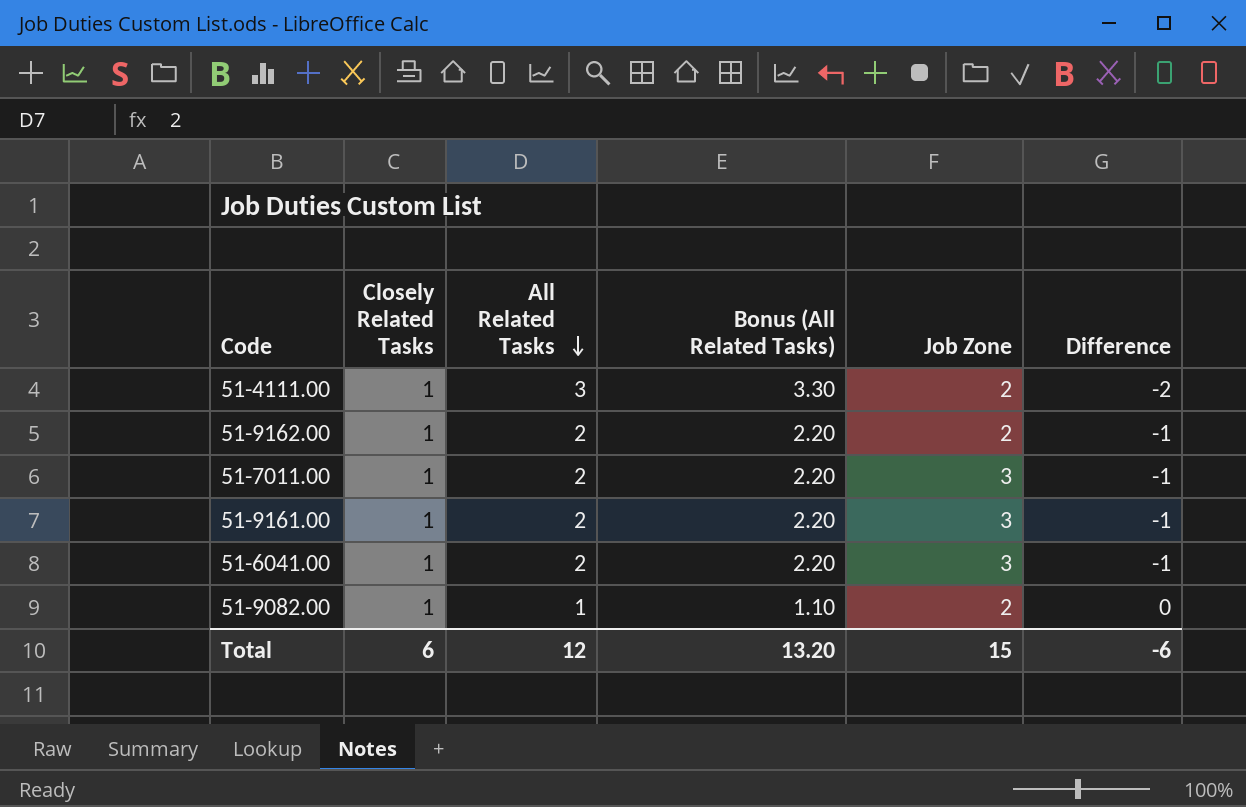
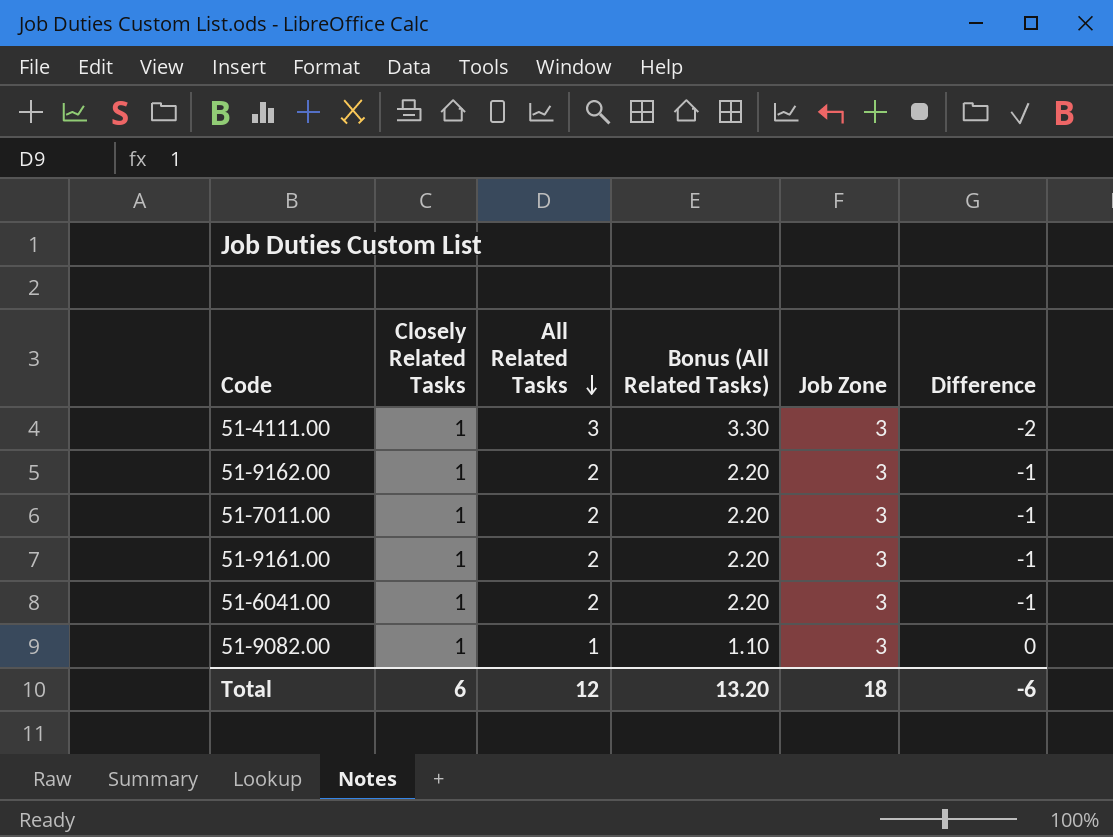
51-4111.00 | Job Zone: 2 -> 3
51-9162.00 | Job Zone: 2 -> 3
51-9082.00 | Job Zone: 2 -> 3
Total | Job Zone: 15 -> 18

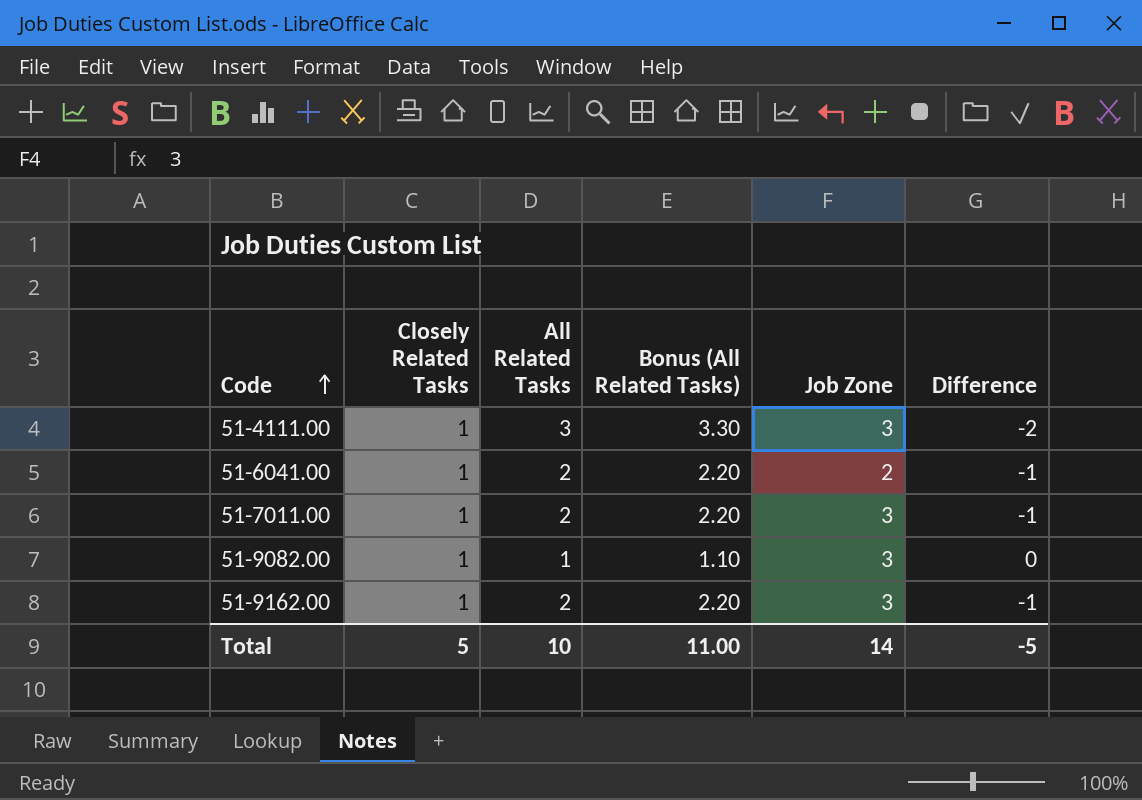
row order: All Related Tasks descending -> Code ascending
row 51-9161.00: 1 | 2 | 2.20 | 3 | -1 -> none
51-6041.00 | Job Zone: 3 -> 2
Total | Closely Related Tasks: 6 -> 5
Total | All Related Tasks: 12 -> 10
Total | Bonus (All Related Tasks): 13.20 -> 11.00
Total | Job Zone: 18 -> 14
Total | Difference: -6 -> -5

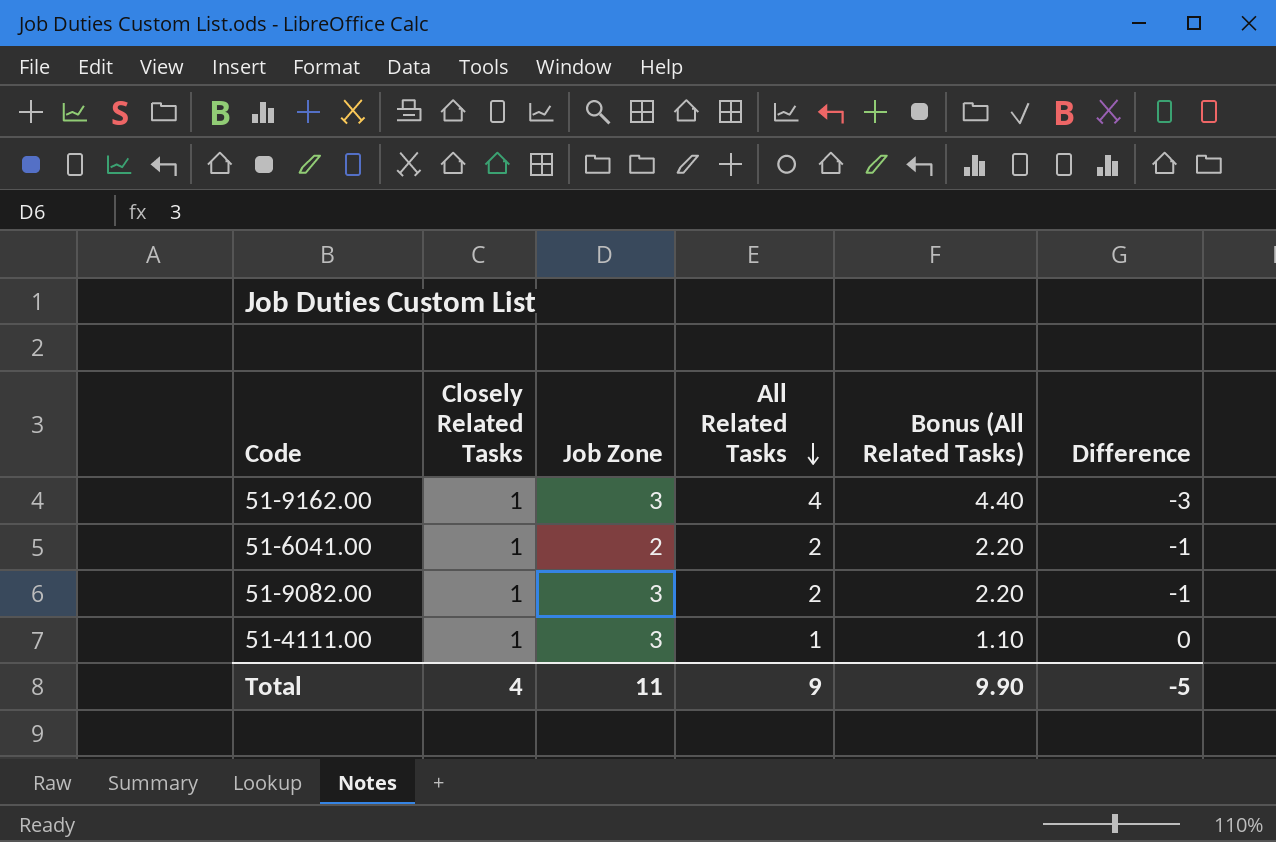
row order: Code ascending -> All Related Tasks descending
column Job Zone | position: 5 -> 3
row 51-7011.00: 1 | 2 | 2.20 | 3 | -1 -> none
51-9162.00 | All Related Tasks: 2 -> 4
51-9162.00 | Bonus (All Related Tasks): 2.20 -> 4.40
51-9162.00 | Difference: -1 -> -3
51-9082.00 | All Related Tasks: 1 -> 2
51-9082.00 | Bonus (All Related Tasks): 1.10 -> 2.20
51-9082.00 | Difference: 0 -> -1
51-4111.00 | All Related Tasks: 3 -> 1
51-4111.00 | Bonus (All Related Tasks): 3.30 -> 1.10
51-4111.00 | Difference: -2 -> 0
Total | Closely Related Tasks: 5 -> 4
Total | Job Zone: 14 -> 11
Total | All Related Tasks: 10 -> 9
Total | Bonus (All Related Tasks): 11.00 -> 9.90

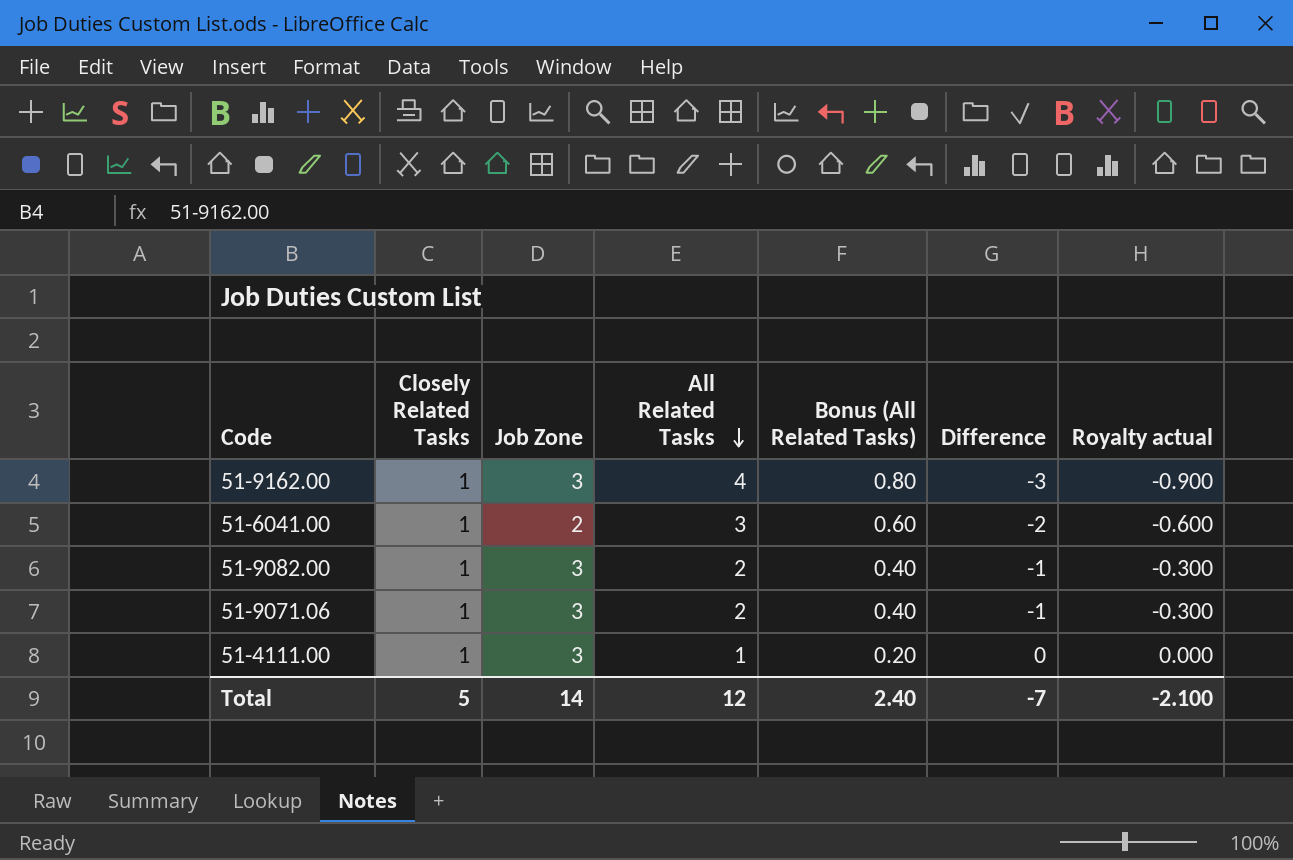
column Bonus (All Related Tasks) | formula: [All Related Tasks] * 1.1 -> [All Related Tasks] * 0.2
column Royalty actual | formula: none -> [Difference] * 0.3
51-6041.00 | All Related Tasks: 2 -> 3
51-6041.00 | Difference: -1 -> -2
row 51-9071.06: none -> 1 | 3 | 2 | 0.40 | -1 | -0.300
Total | Closely Related Tasks: 4 -> 5
Total | Job Zone: 11 -> 14
Total | All Related Tasks: 9 -> 12
Total | Bonus (All Related Tasks): 9.90 -> 2.40
Total | Difference: -5 -> -7

